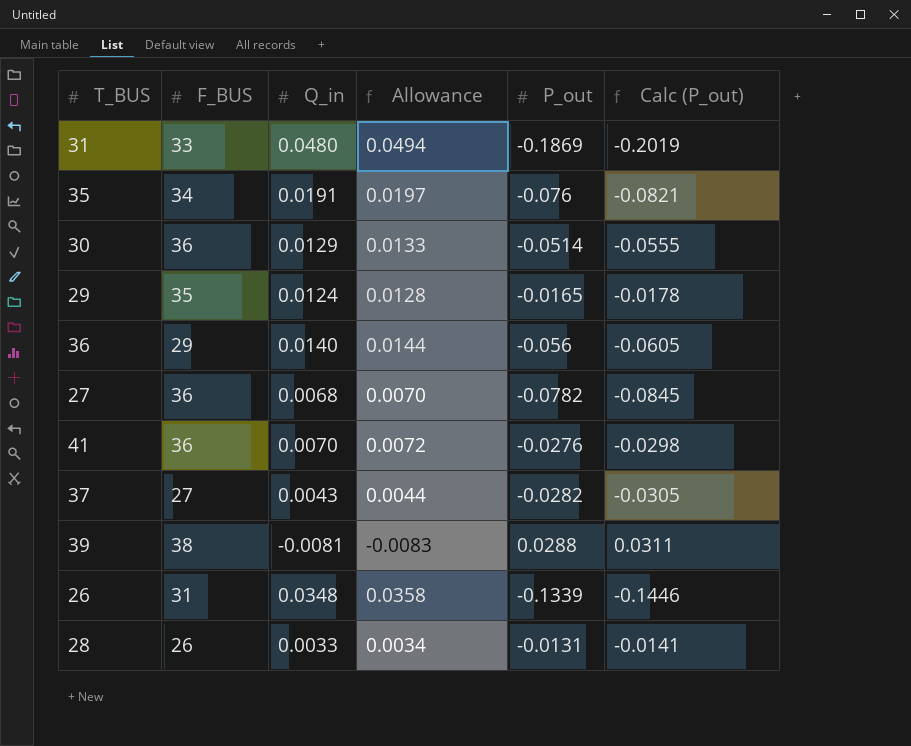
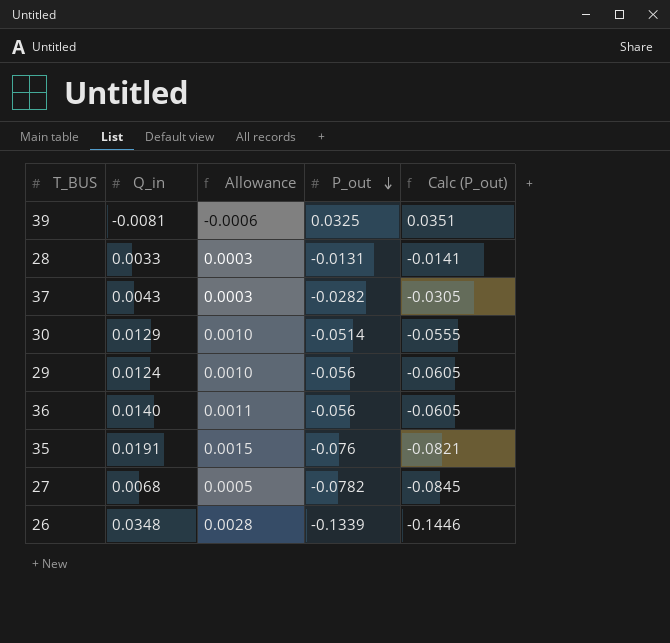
row order: none -> P_out descending
column F_BUS | position: 2 -> none
column Allowance | formula: [Q_in] * 1.03 -> [Q_in] * 0.08
row 31: 33 | 0.0480 | 0.0494 | -0.1869 | -0.2019 -> none
row 41: 36 | 0.0070 | 0.0072 | -0.0276 | -0.0298 -> none
39 | P_out: 0.0288 -> 0.0325
39 | Calc (P_out): 0.0311 -> 0.0351
29 | P_out: -0.0165 -> -0.056
29 | Calc (P_out): -0.0178 -> -0.0605

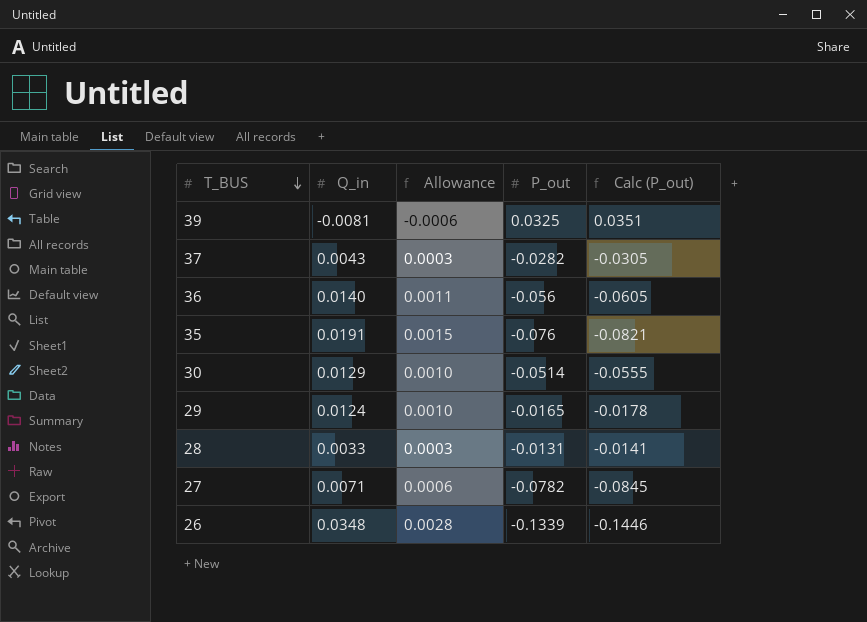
row order: P_out descending -> T_BUS descending
29 | P_out: -0.056 -> -0.0165
29 | Calc (P_out): -0.0605 -> -0.0178
27 | Q_in: 0.0068 -> 0.0071
27 | Allowance: 0.0005 -> 0.0006

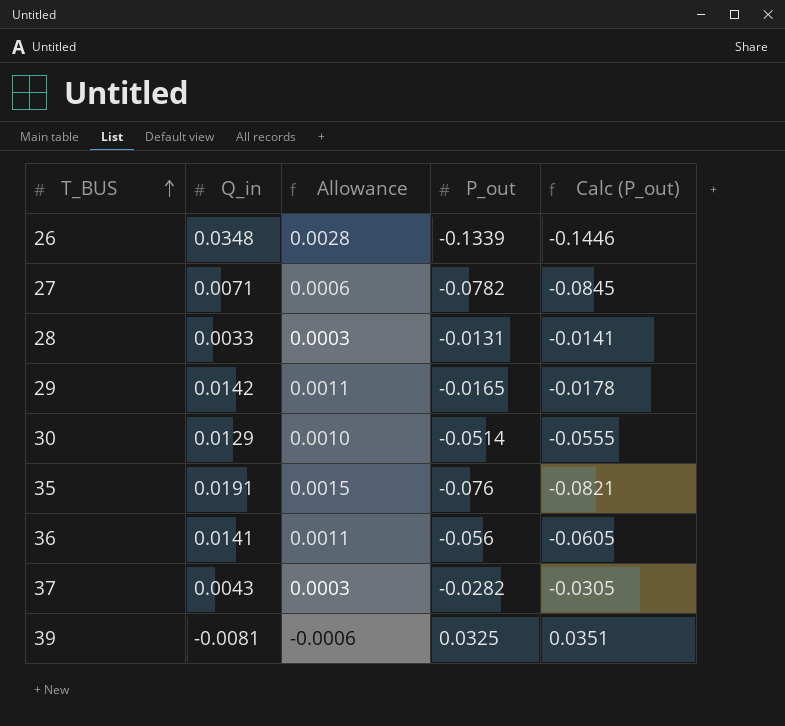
row order: T_BUS descending -> T_BUS ascending
29 | Q_in: 0.0124 -> 0.0142
29 | Allowance: 0.0010 -> 0.0011
36 | Q_in: 0.0140 -> 0.0141

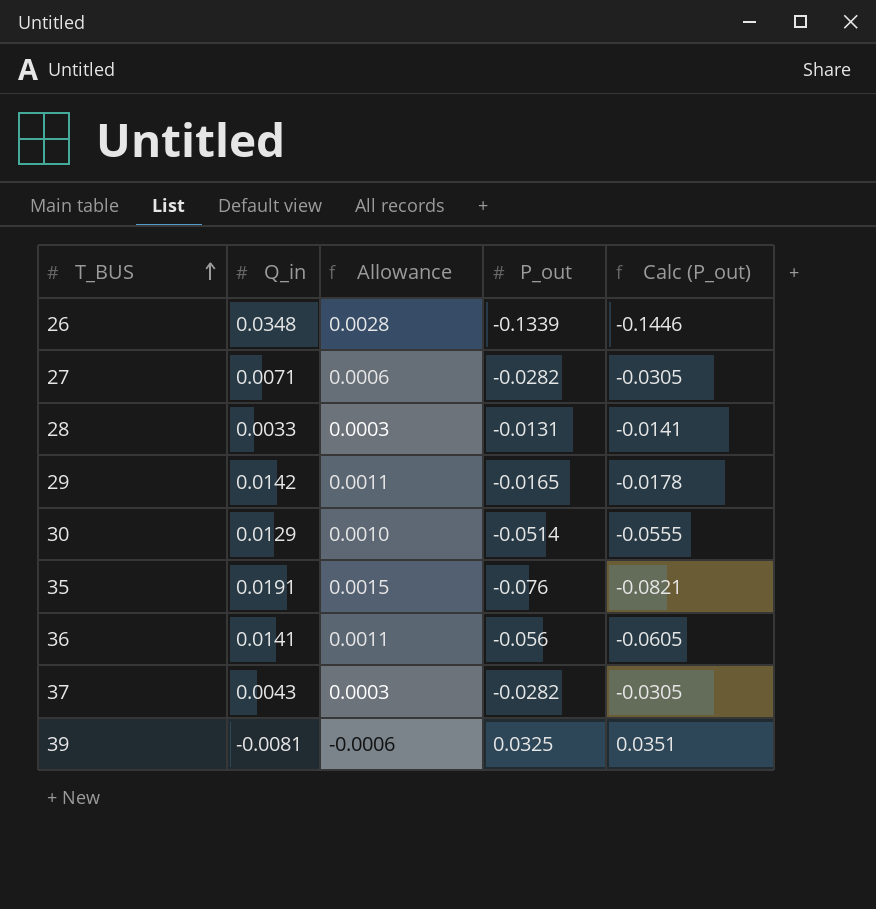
27 | P_out: -0.0782 -> -0.0282
27 | Calc (P_out): -0.0845 -> -0.0305

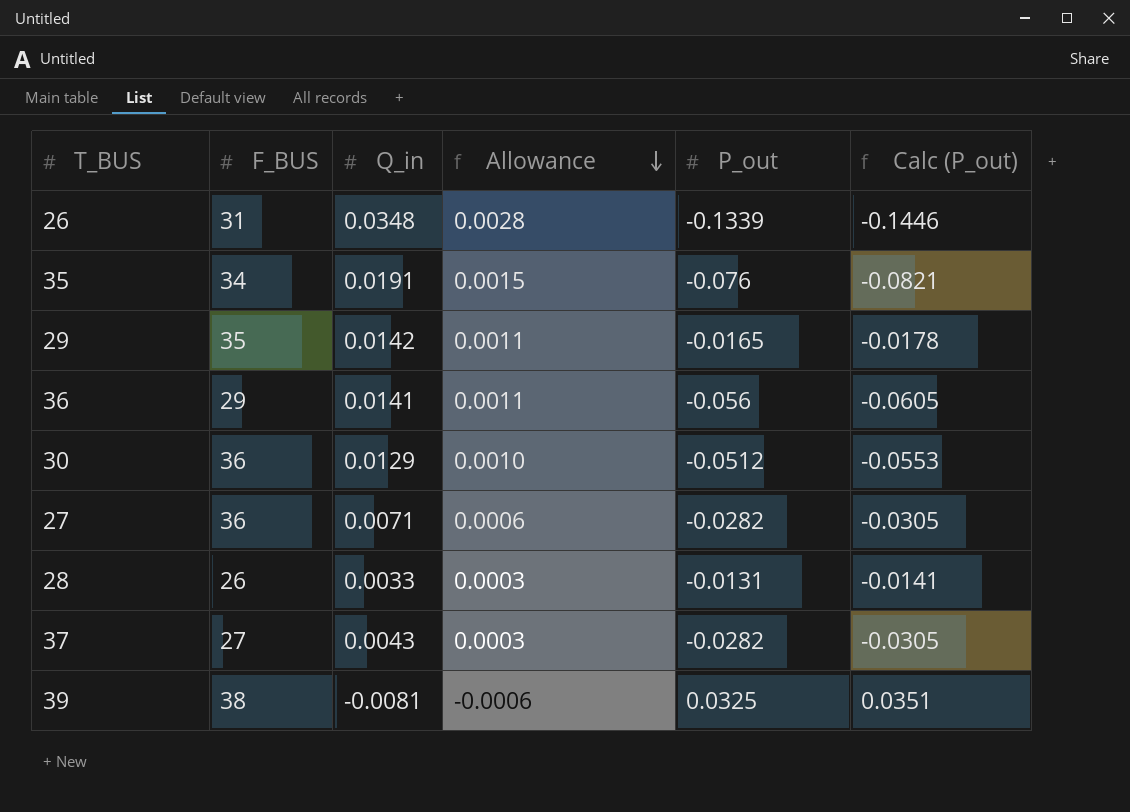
row order: T_BUS ascending -> Allowance descending
column F_BUS | position: none -> 2
30 | P_out: -0.0514 -> -0.0512
30 | Calc (P_out): -0.0555 -> -0.0553

